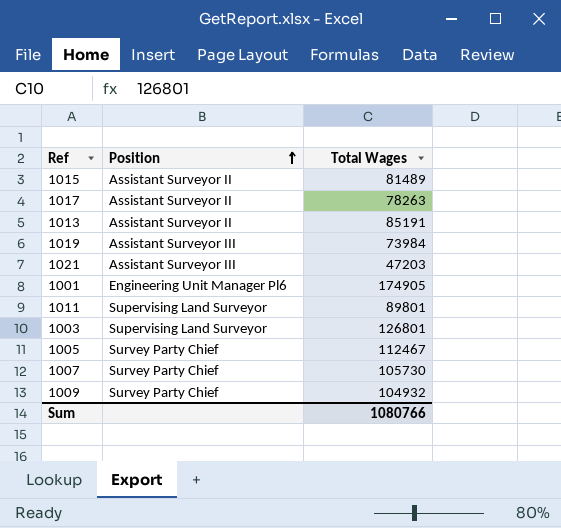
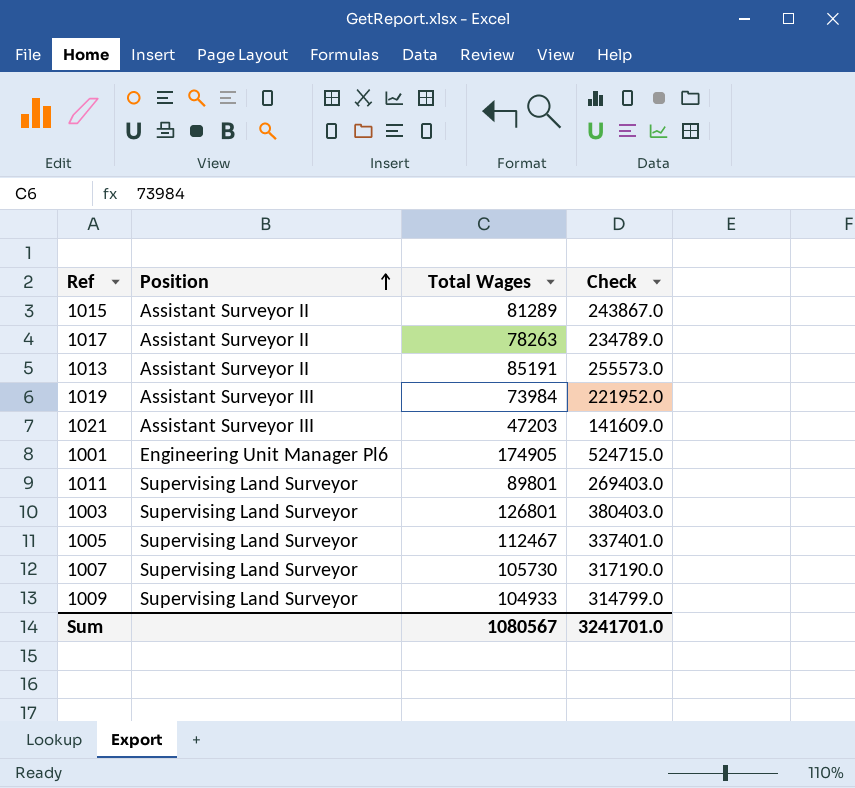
column Check | formula: none -> [Total Wages] * 3
1015 | Total Wages: 81489 -> 81289
1005 | Position: Survey Party Chief -> Supervising Land Surveyor
1007 | Position: Survey Party Chief -> Supervising Land Surveyor
1009 | Position: Survey Party Chief -> Supervising Land Surveyor
1009 | Total Wages: 104932 -> 104933
Sum | Total Wages: 1080766 -> 1080567

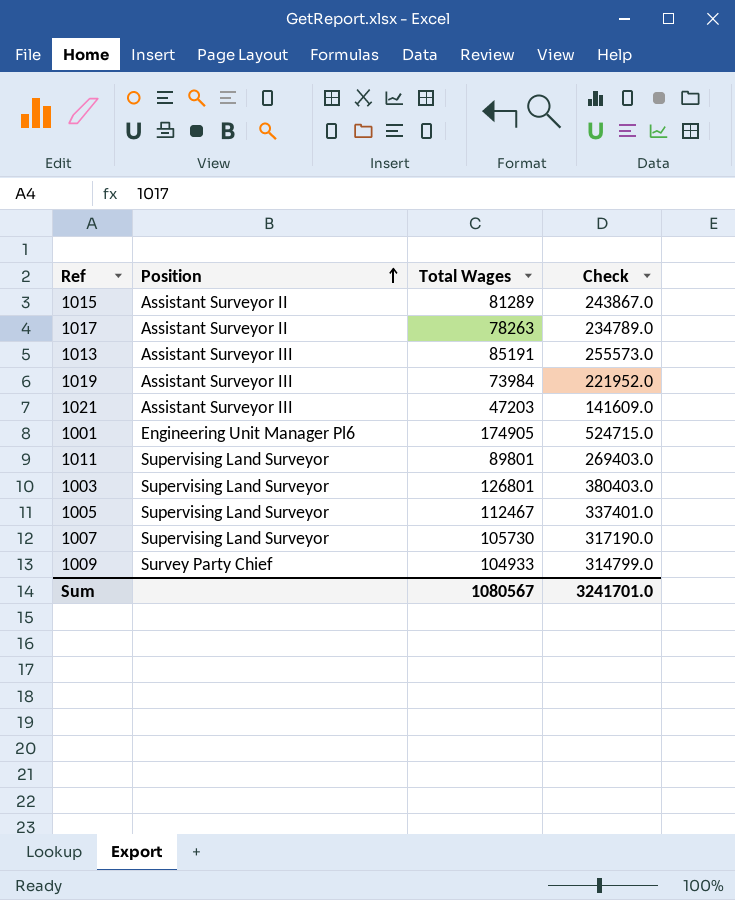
1013 | Position: Assistant Surveyor II -> Assistant Surveyor III
1009 | Position: Supervising Land Surveyor -> Survey Party Chief

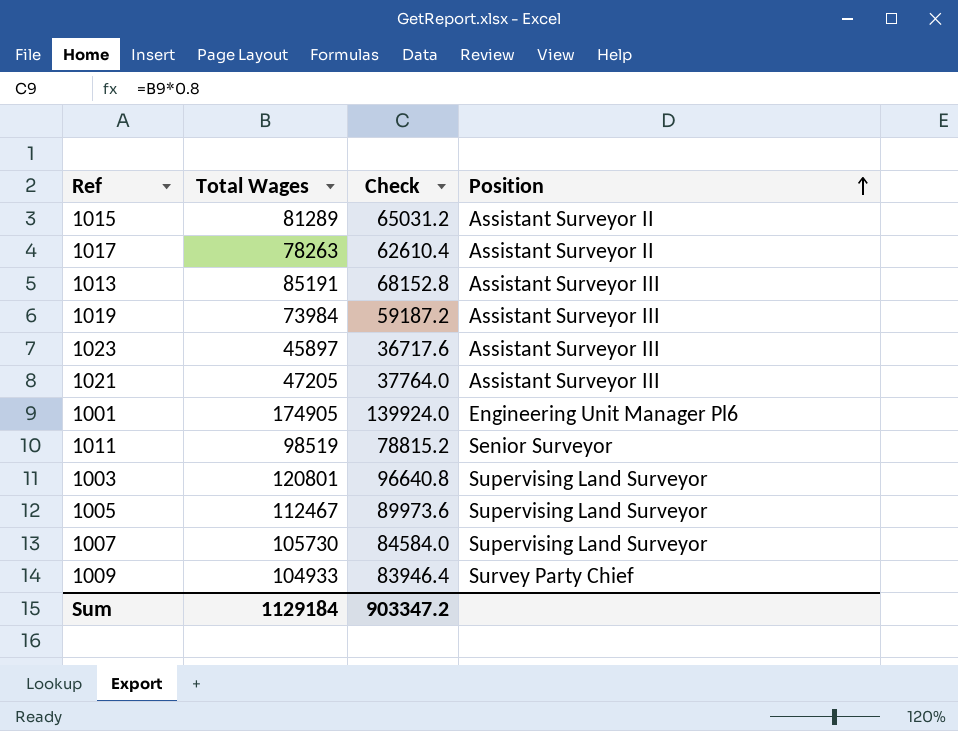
column Check | formula: [Total Wages] * 3 -> [Total Wages] * 0.8
column Position | position: 2 -> 4
row 1023: none -> 45897 | 36717.6 | Assistant Surveyor III
1021 | Total Wages: 47203 -> 47205
1011 | Total Wages: 89801 -> 98519
1011 | Position: Supervising Land Surveyor -> Senior Surveyor
1003 | Total Wages: 126801 -> 120801
Sum | Total Wages: 1080567 -> 1129184
Sum | Check: 3241701.0 -> 903347.2

